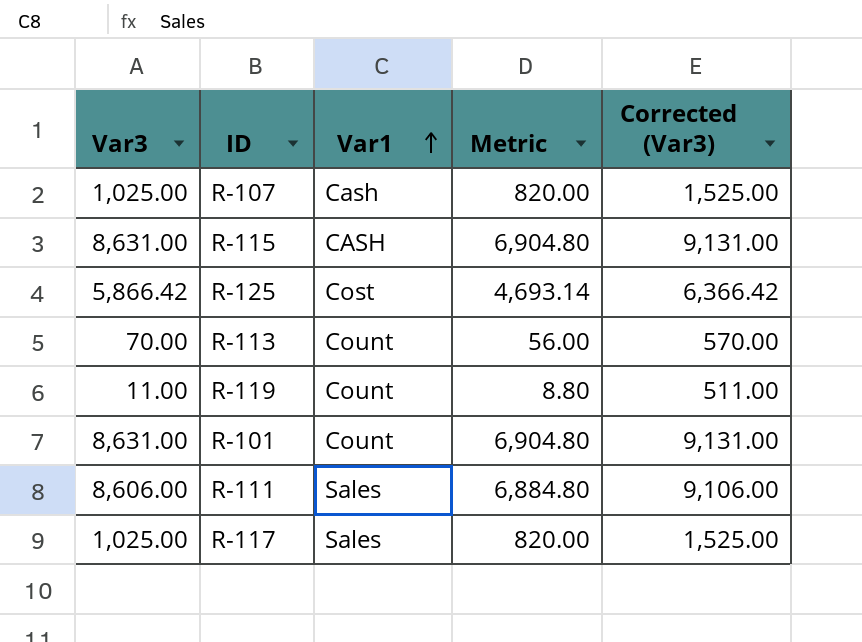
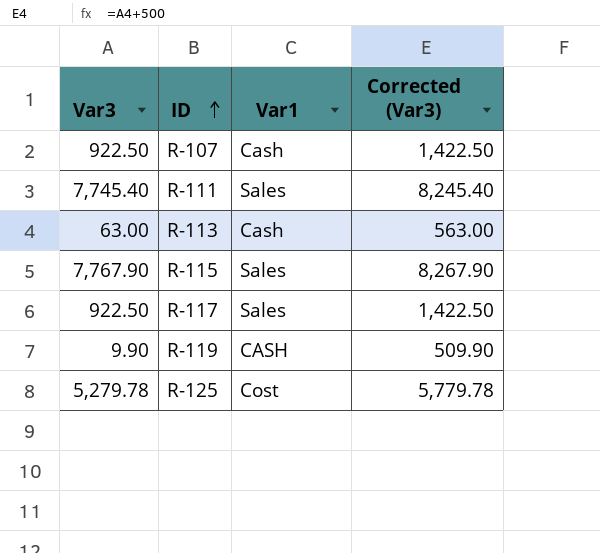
row order: Var1 ascending -> ID ascending
column Metric | formula: [Var3] * 0.8 -> none
row R-101: 8,631.00 | Count | 6,904.80 | 9,131.00 -> none
R-107 | Var3: 1,025.00 -> 922.50
R-107 | Corrected (Var3): 1,525.00 -> 1,422.50
R-111 | Var3: 8,606.00 -> 7,745.40
R-111 | Corrected (Var3): 9,106.00 -> 8,245.40
R-113 | Var3: 70.00 -> 63.00
R-113 | Var1: Count -> Cash
R-113 | Corrected (Var3): 570.00 -> 563.00
R-115 | Var3: 8,631.00 -> 7,767.90
R-115 | Var1: CASH -> Sales
R-115 | Corrected (Var3): 9,131.00 -> 8,267.90
R-117 | Var3: 1,025.00 -> 922.50
R-117 | Corrected (Var3): 1,525.00 -> 1,422.50
R-119 | Var3: 11.00 -> 9.90
R-119 | Var1: Count -> CASH
R-119 | Corrected (Var3): 511.00 -> 509.90
R-125 | Var3: 5,866.42 -> 5,279.78
R-125 | Corrected (Var3): 6,366.42 -> 5,779.78

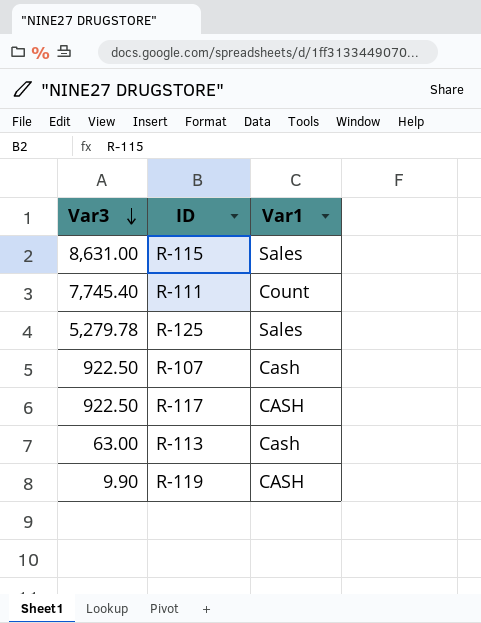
row order: ID ascending -> Var3 descending
column Corrected (Var3) | formula: [Var3] + 500 -> none
R-115 | Var3: 7,767.90 -> 8,631.00
R-111 | Var1: Sales -> Count
R-125 | Var1: Cost -> Sales
R-117 | Var1: Sales -> CASH

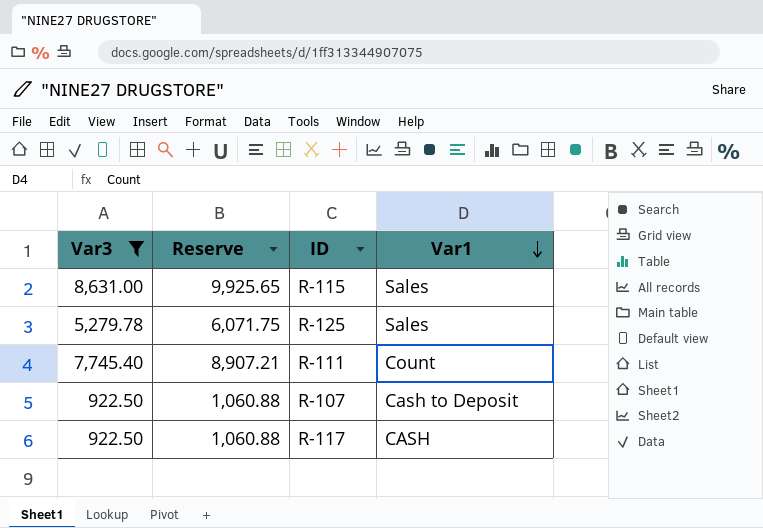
filter: none -> Var3 >= 922.50
row order: Var3 descending -> Var1 descending
column Reserve | formula: none -> [Var3] * 1.15
R-107 | Var1: Cash -> Cash to Deposit

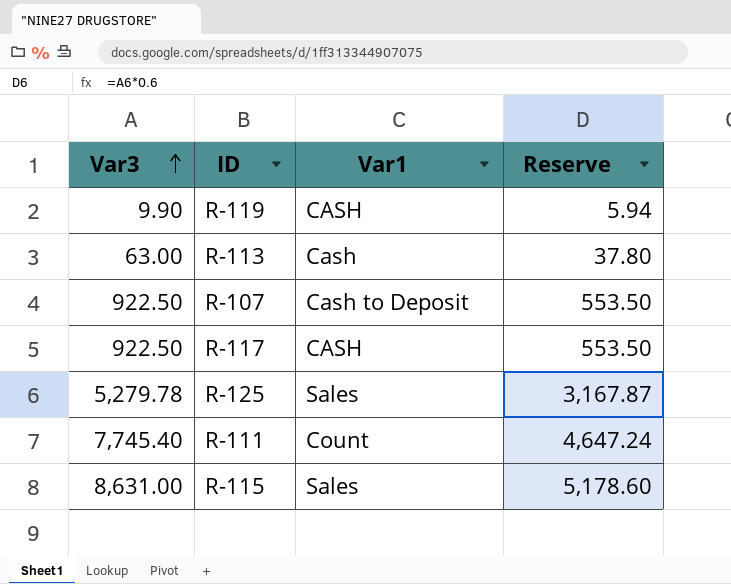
filter: Var3 >= 922.50 -> none
row order: Var1 descending -> Var3 ascending
column Reserve | formula: [Var3] * 1.15 -> [Var3] * 0.6
column Reserve | position: 2 -> 4

